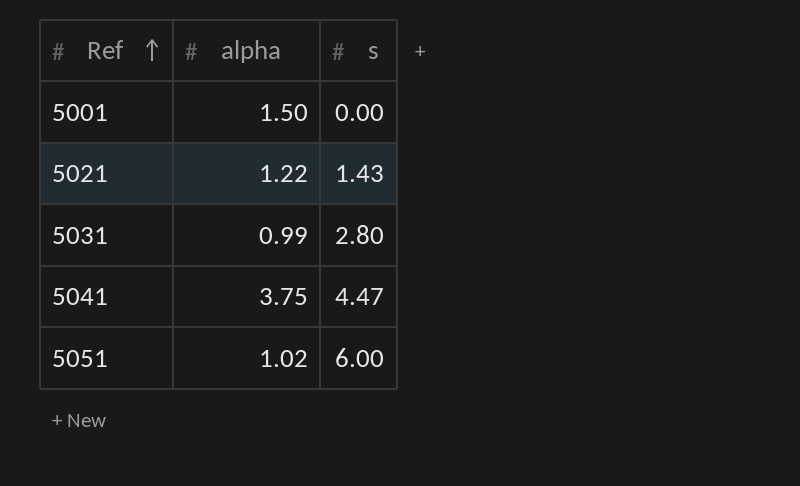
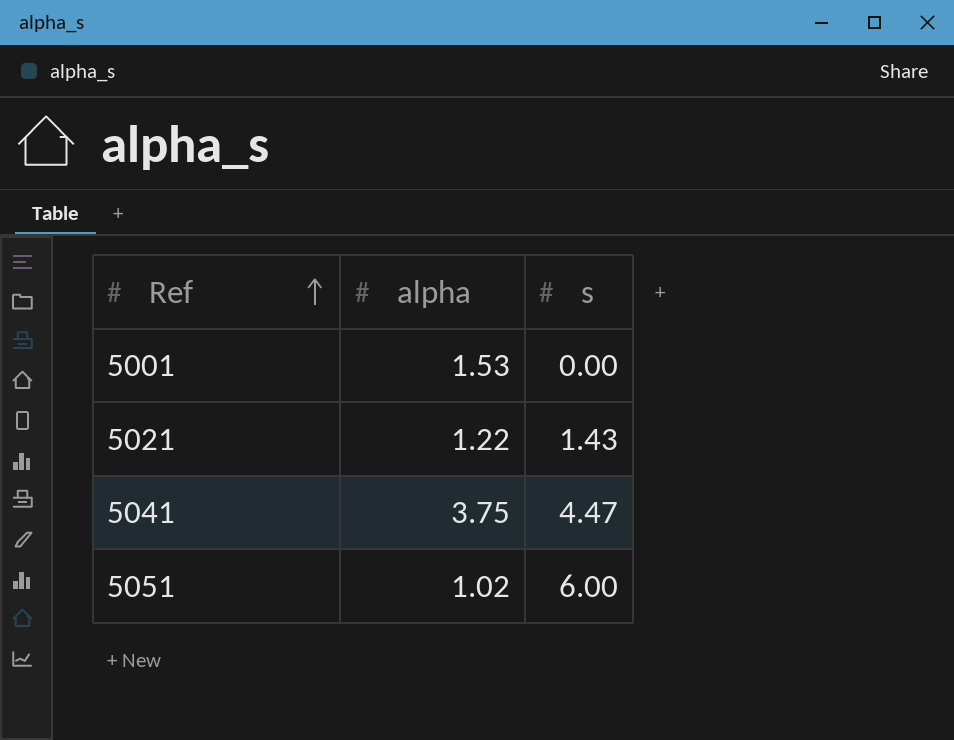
row 5031: 0.99 | 2.80 -> none
5001 | alpha: 1.50 -> 1.53

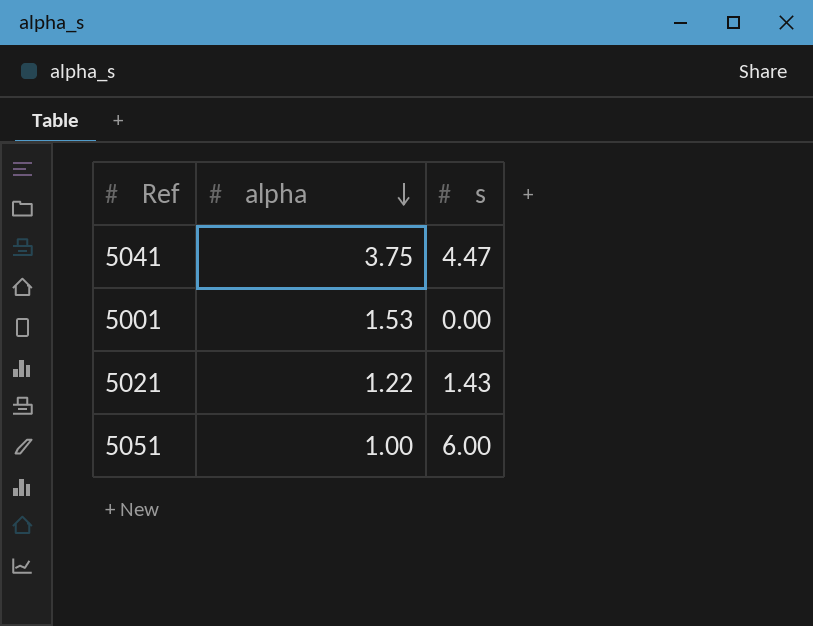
row order: Ref ascending -> alpha descending
5051 | alpha: 1.02 -> 1.00

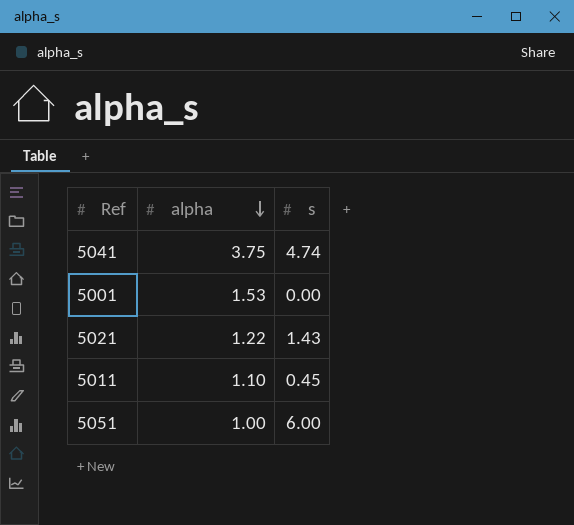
5041 | s: 4.47 -> 4.74
row 5011: none -> 1.10 | 0.45

